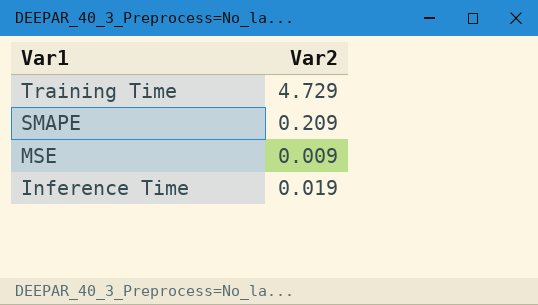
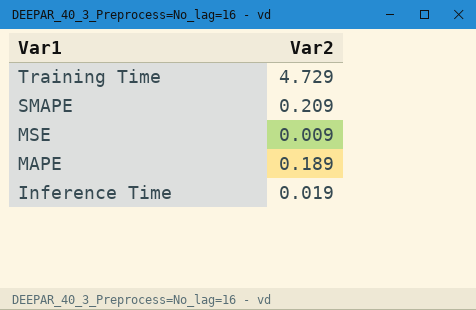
row MAPE: none -> 0.189

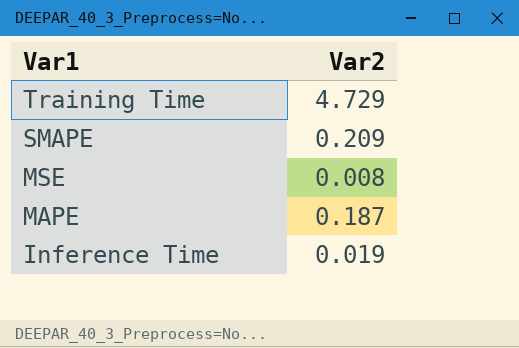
MSE | Var2: 0.009 -> 0.008
MAPE | Var2: 0.189 -> 0.187

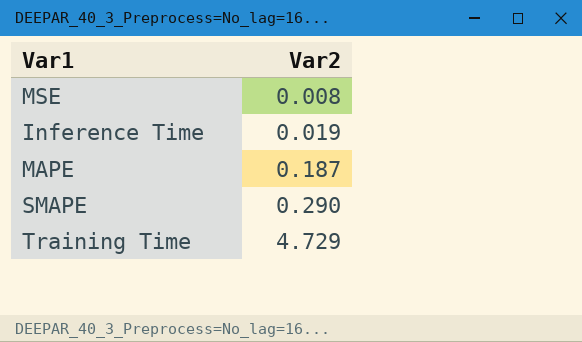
row order: Var1 descending -> Var2 ascending
SMAPE | Var2: 0.209 -> 0.290

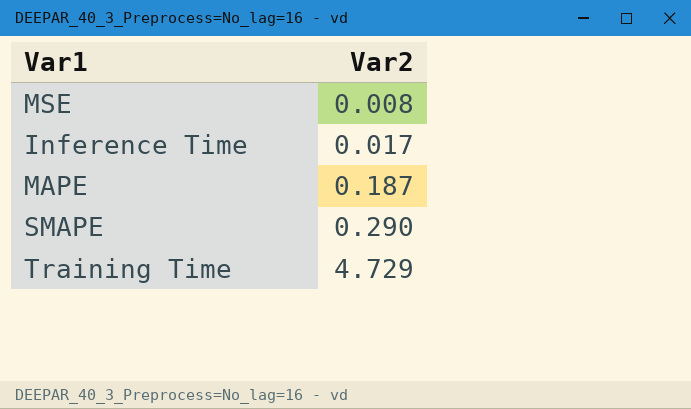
Inference Time | Var2: 0.019 -> 0.017

